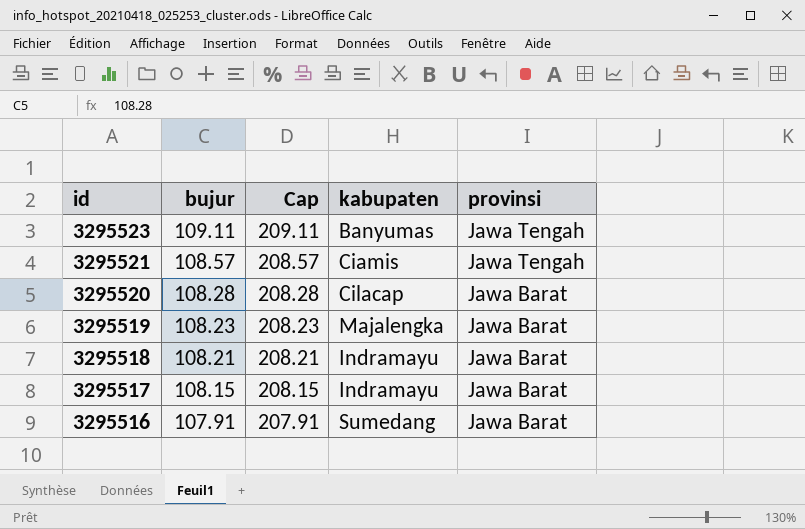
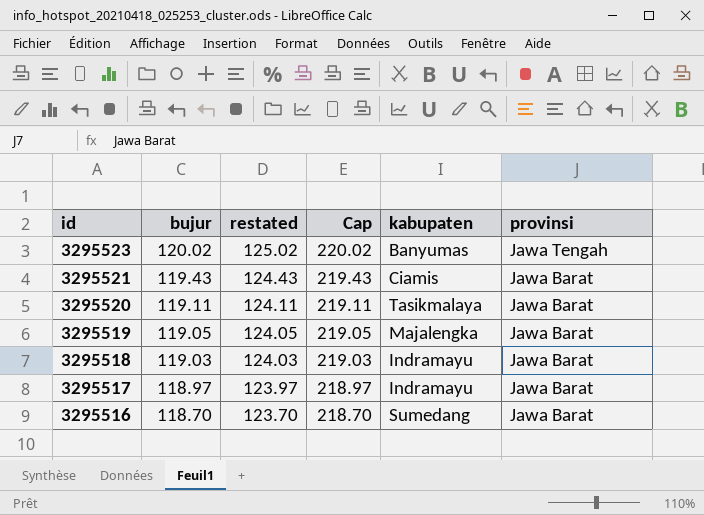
column restated | formula: none -> [bujur] + 5
3295523 | bujur: 109.11 -> 120.02
3295523 | Cap: 209.11 -> 220.02
3295521 | bujur: 108.57 -> 119.43
3295521 | Cap: 208.57 -> 219.43
3295521 | provinsi: Jawa Tengah -> Jawa Barat
3295520 | bujur: 108.28 -> 119.11
3295520 | Cap: 208.28 -> 219.11
3295520 | kabupaten: Cilacap -> Tasikmalaya
3295519 | bujur: 108.23 -> 119.05
3295519 | Cap: 208.23 -> 219.05
3295518 | bujur: 108.21 -> 119.03
3295518 | Cap: 208.21 -> 219.03
3295517 | bujur: 108.15 -> 118.97
3295517 | Cap: 208.15 -> 218.97
3295516 | bujur: 107.91 -> 118.70
3295516 | Cap: 207.91 -> 218.70

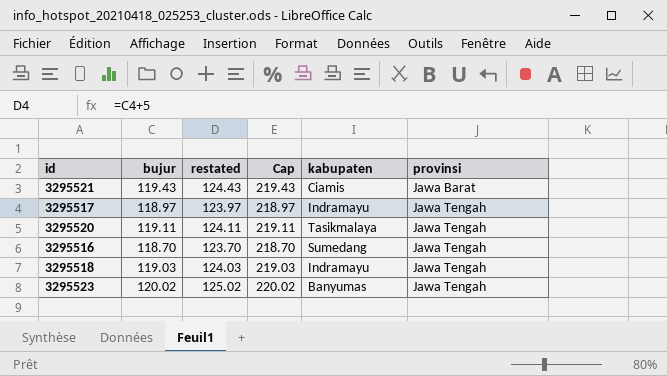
row order: id descending -> provinsi ascending
row 3295519: 119.05 | 124.05 | 219.05 | Majalengka | Jawa Barat -> none
3295517 | provinsi: Jawa Barat -> Jawa Tengah
3295520 | provinsi: Jawa Barat -> Jawa Tengah
3295516 | provinsi: Jawa Barat -> Jawa Tengah
3295518 | provinsi: Jawa Barat -> Jawa Tengah

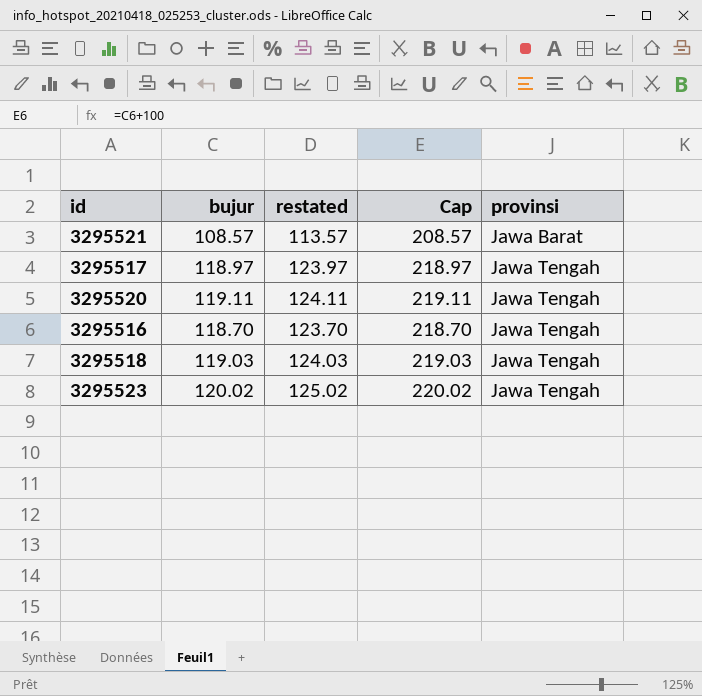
column kabupaten | position: 5 -> none
3295521 | bujur: 119.43 -> 108.57
3295521 | restated: 124.43 -> 113.57
3295521 | Cap: 219.43 -> 208.57

